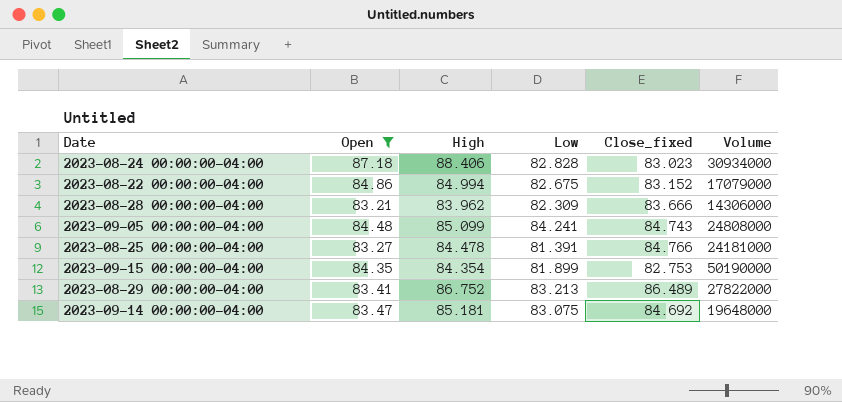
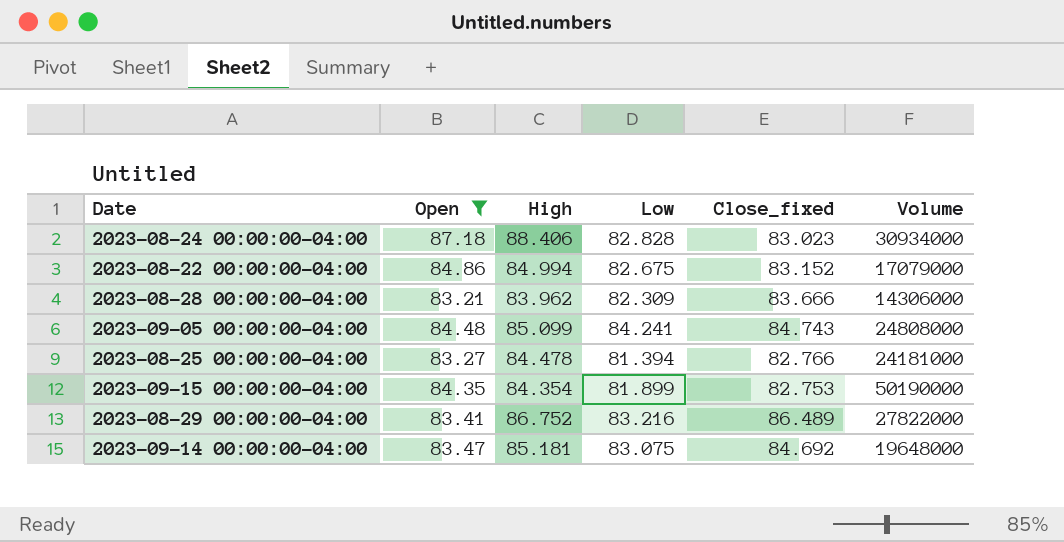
2023-08-25 00:00:00-04:00 | Low: 81.391 -> 81.394
2023-08-25 00:00:00-04:00 | Close_fixed: 84.766 -> 82.766
2023-08-29 00:00:00-04:00 | Low: 83.213 -> 83.216

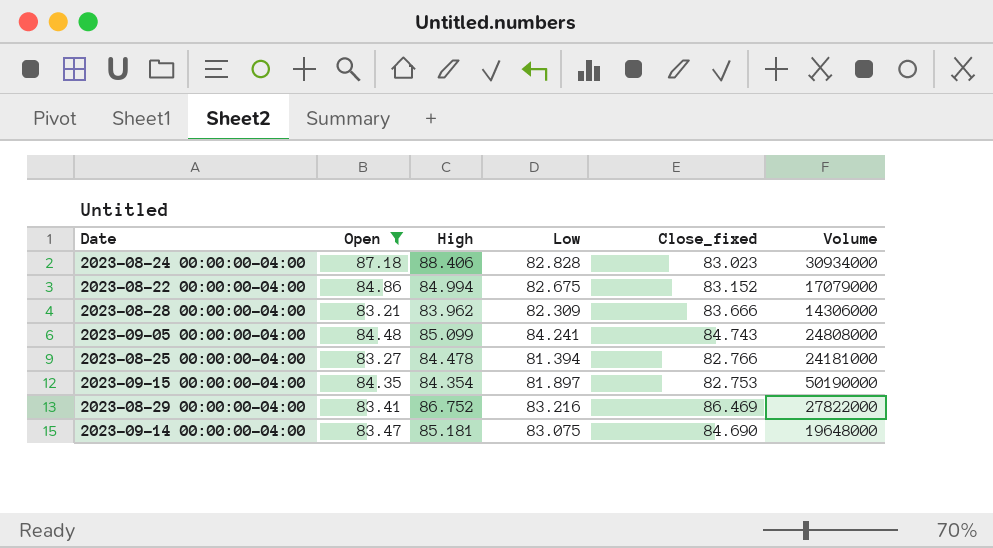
2023-09-15 00:00:00-04:00 | Low: 81.899 -> 81.897
2023-08-29 00:00:00-04:00 | Close_fixed: 86.489 -> 86.469
2023-09-14 00:00:00-04:00 | Close_fixed: 84.692 -> 84.690

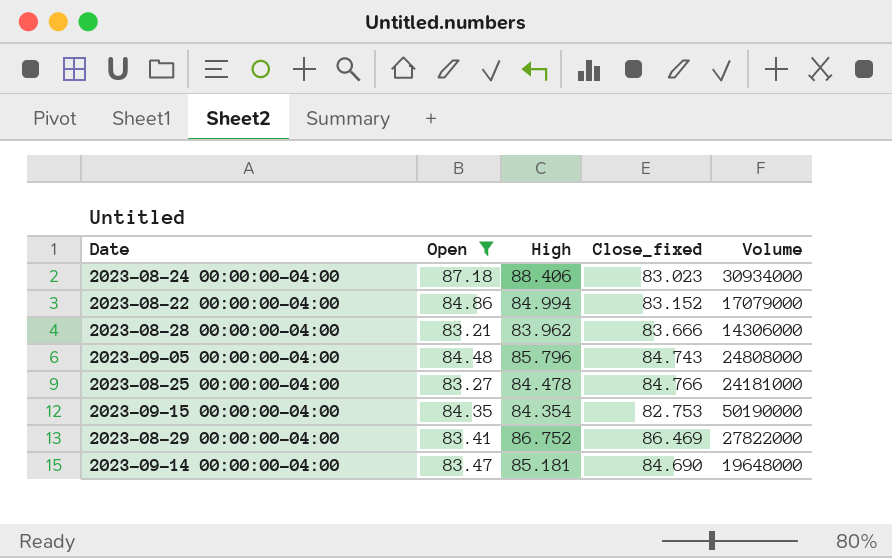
column Low | position: 4 -> none
2023-09-05 00:00:00-04:00 | High: 85.099 -> 85.796
2023-08-25 00:00:00-04:00 | Close_fixed: 82.766 -> 84.766

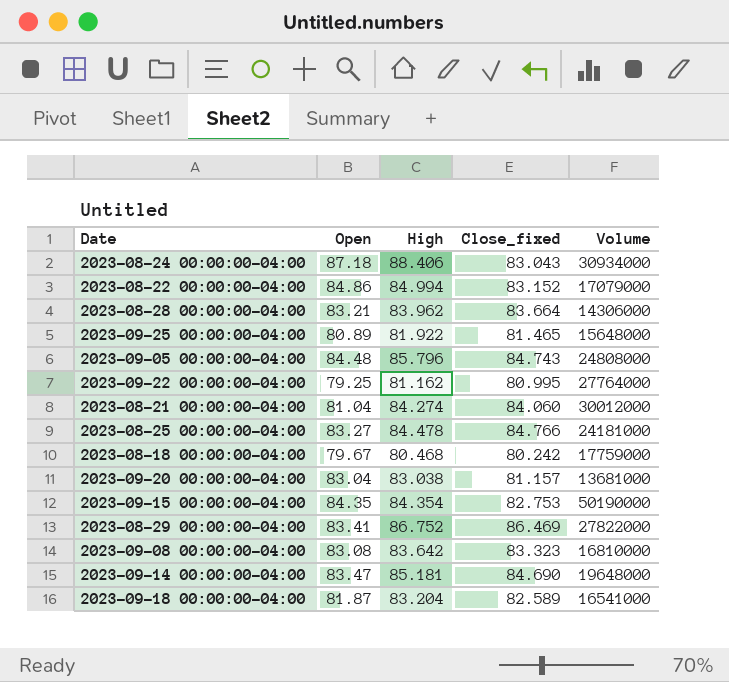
filter: Open >= 83.21 -> none
2023-08-24 00:00:00-04:00 | Close_fixed: 83.023 -> 83.043
2023-08-28 00:00:00-04:00 | Close_fixed: 83.666 -> 83.664

